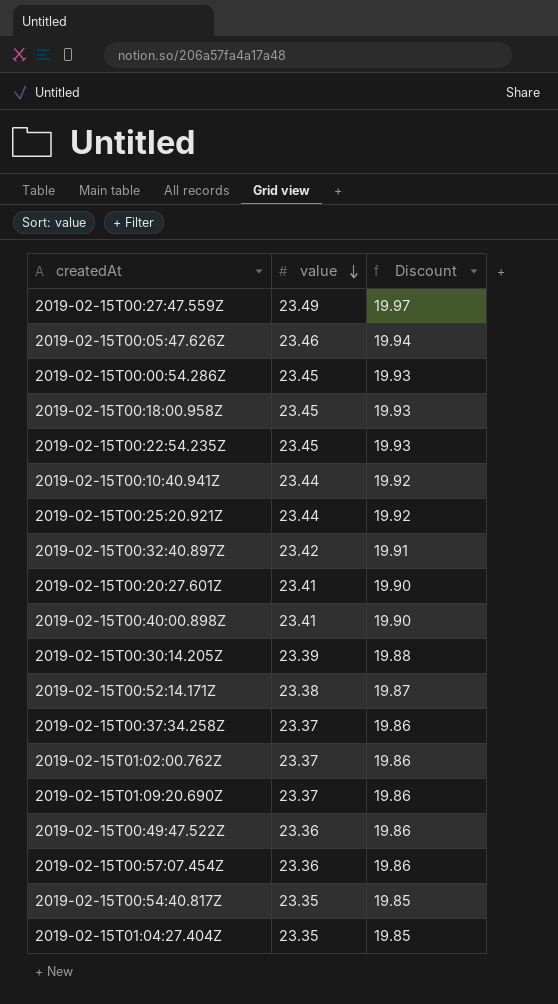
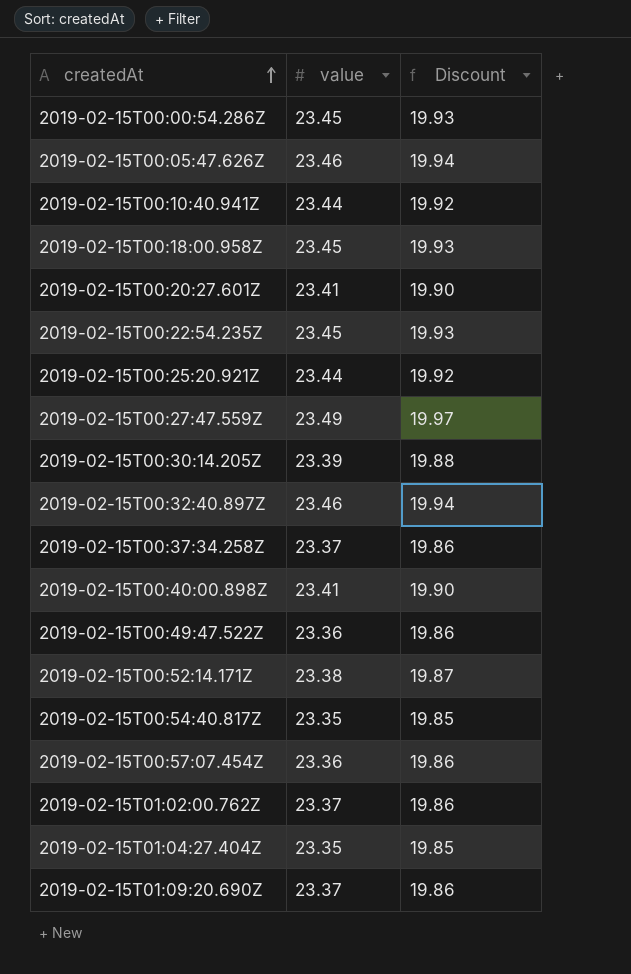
row order: value descending -> createdAt ascending
2019-02-15T00:32:40.897Z | value: 23.42 -> 23.46
2019-02-15T00:32:40.897Z | Discount: 19.91 -> 19.94

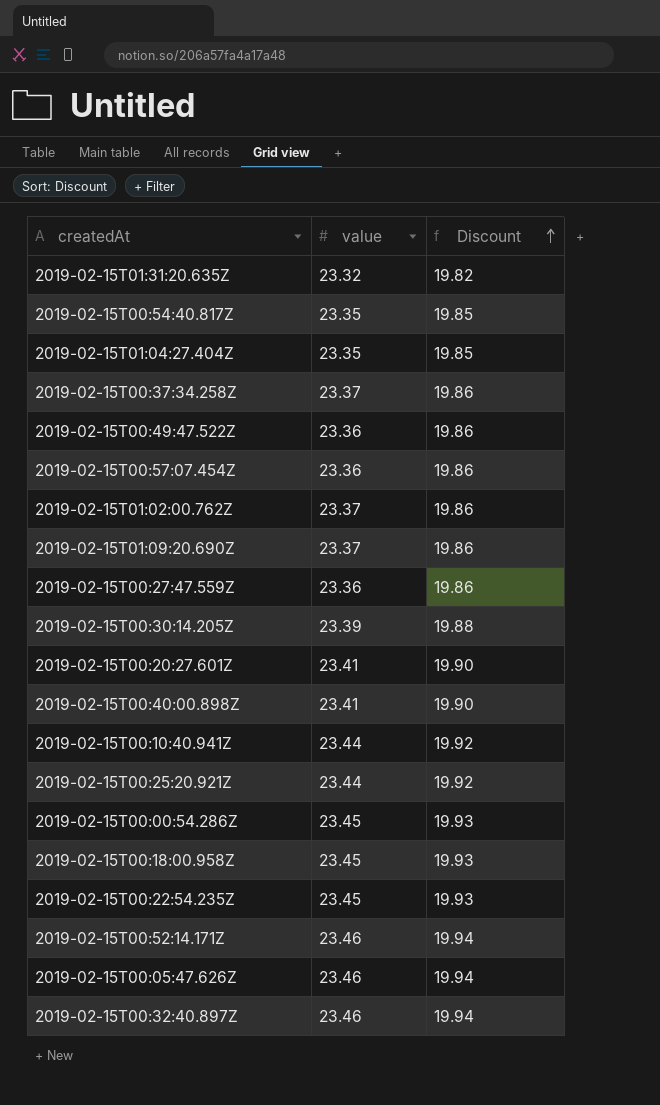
row order: createdAt ascending -> Discount ascending
row 2019-02-15T01:31:20.635Z: none -> 23.32 | 19.82
2019-02-15T00:27:47.559Z | value: 23.49 -> 23.36
2019-02-15T00:27:47.559Z | Discount: 19.97 -> 19.86
2019-02-15T00:52:14.171Z | value: 23.38 -> 23.46
2019-02-15T00:52:14.171Z | Discount: 19.87 -> 19.94

